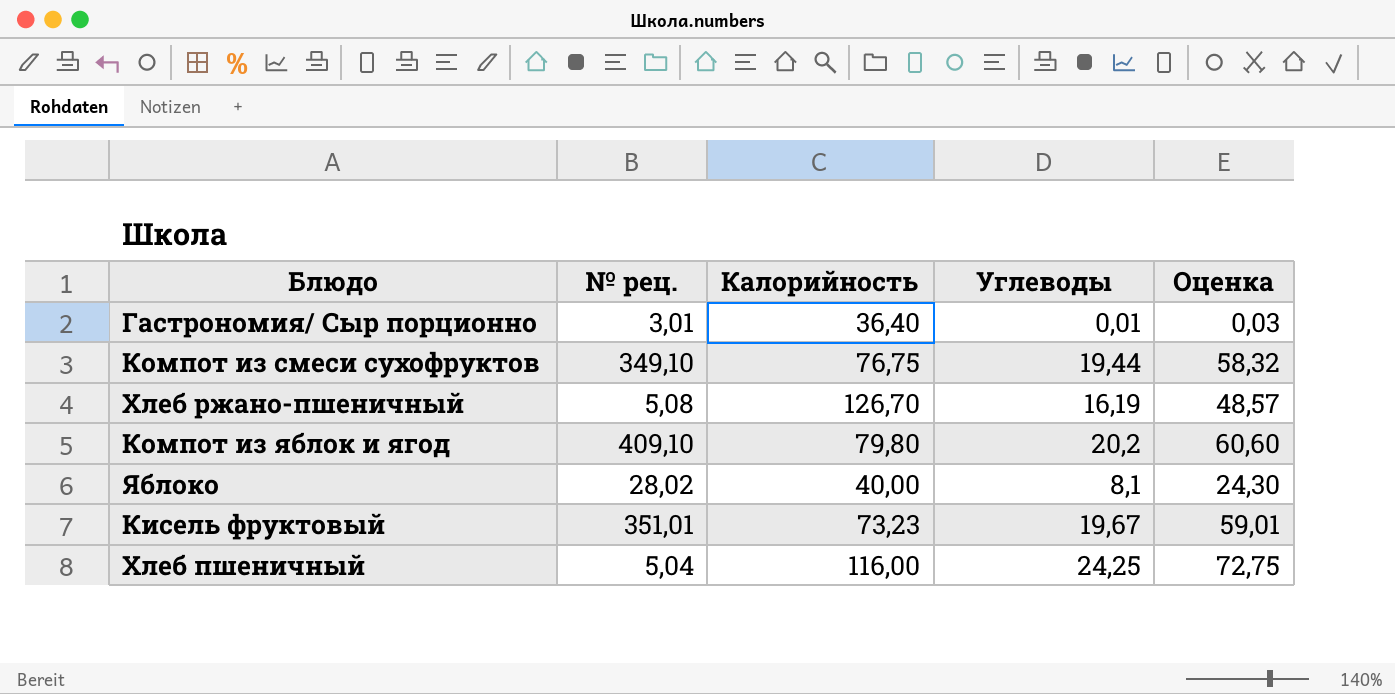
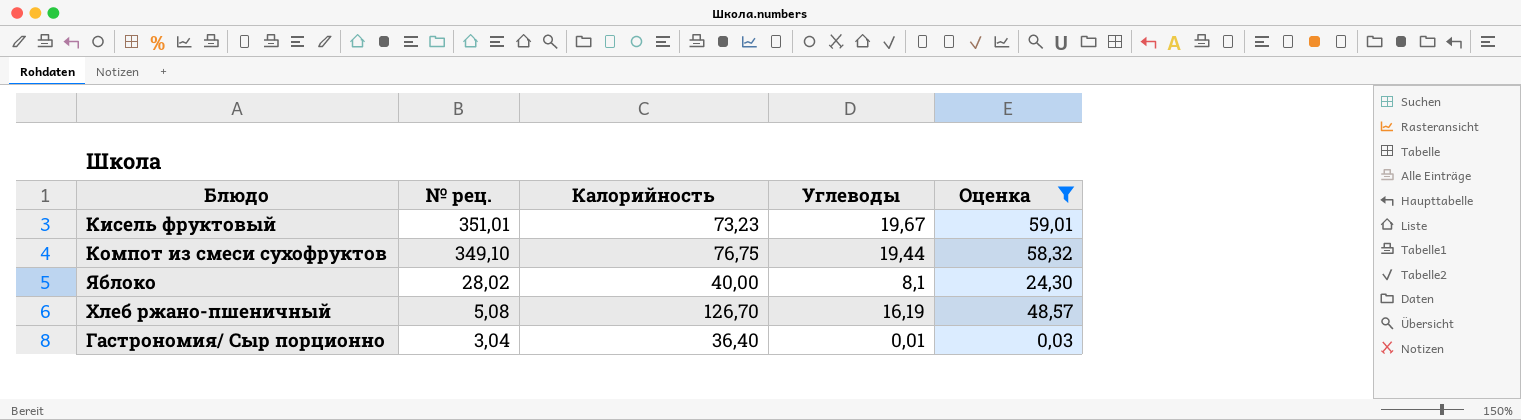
filter: none -> Оценка <= 59,01
row order: none -> № рец. descending
Гастрономия/ Сыр порционно | № рец.: 3,01 -> 3,04

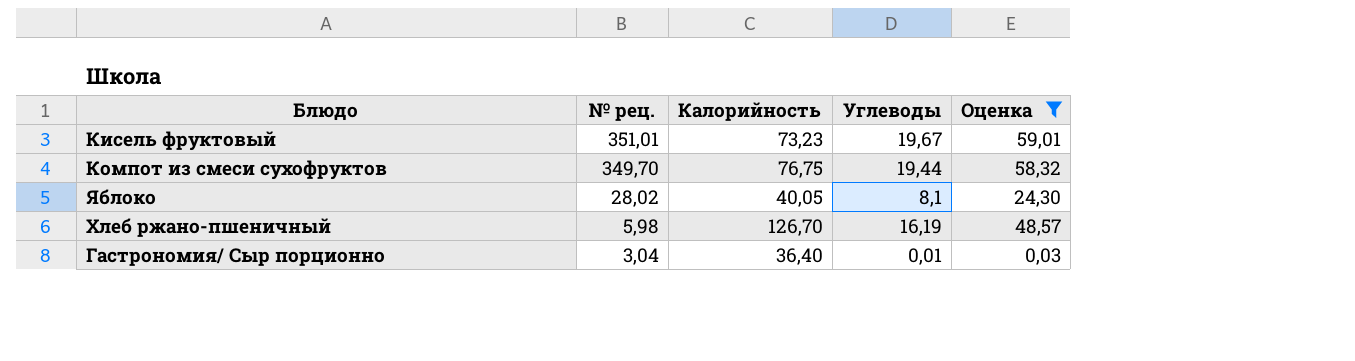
Компот из смеси сухофруктов | № рец.: 349,10 -> 349,70
Яблоко | Калорийность: 40,00 -> 40,05
Хлеб ржано-пшеничный | № рец.: 5,08 -> 5,98

